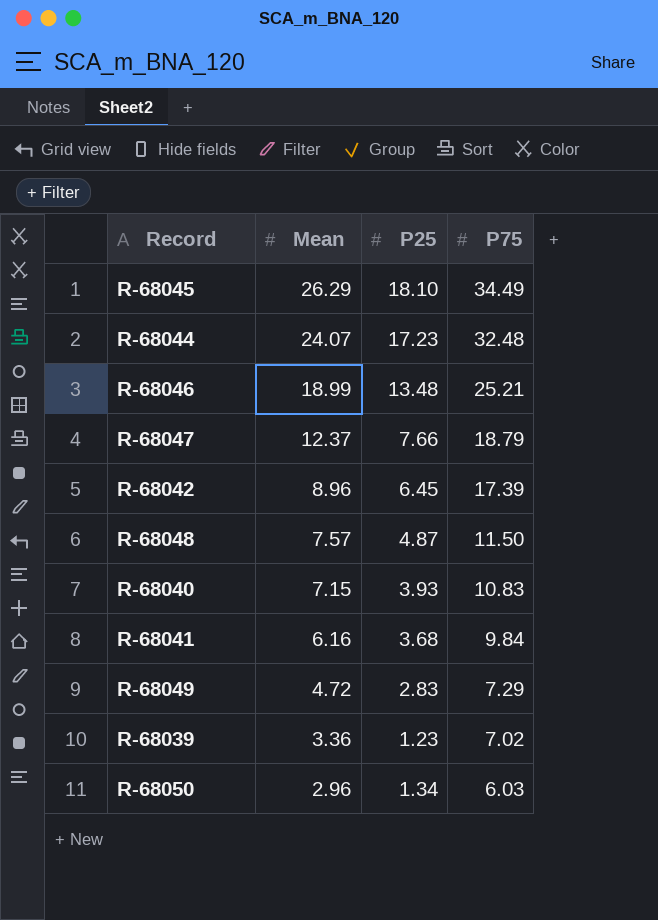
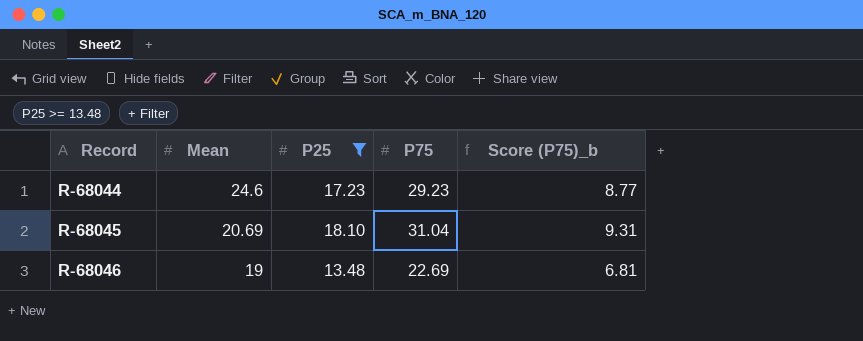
filter: none -> P25 >= 13.48
row order: Mean descending -> Record ascending
column Score (P75)_b | formula: none -> [P75] * 0.3
R-68044 | Mean: 24.07 -> 24.6
R-68044 | P75: 32.48 -> 29.23
R-68045 | Mean: 26.29 -> 20.69
R-68045 | P75: 34.49 -> 31.04
R-68046 | Mean: 18.99 -> 19
R-68046 | P75: 25.21 -> 22.69

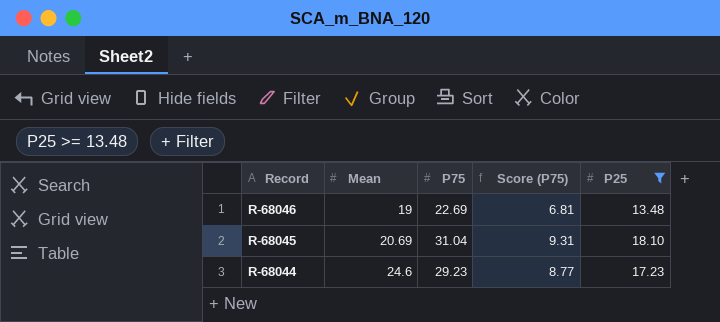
row order: Record ascending -> Record descending
column name: Score (P75)_b -> Score (P75)
column P25 | position: 3 -> 5

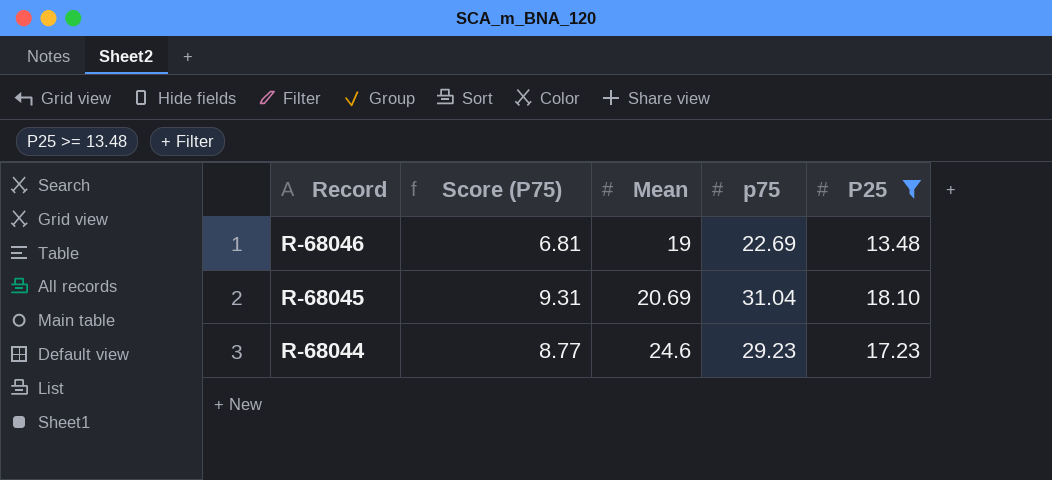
column Score (P75) | position: 4 -> 2
column name: P75 -> p75

